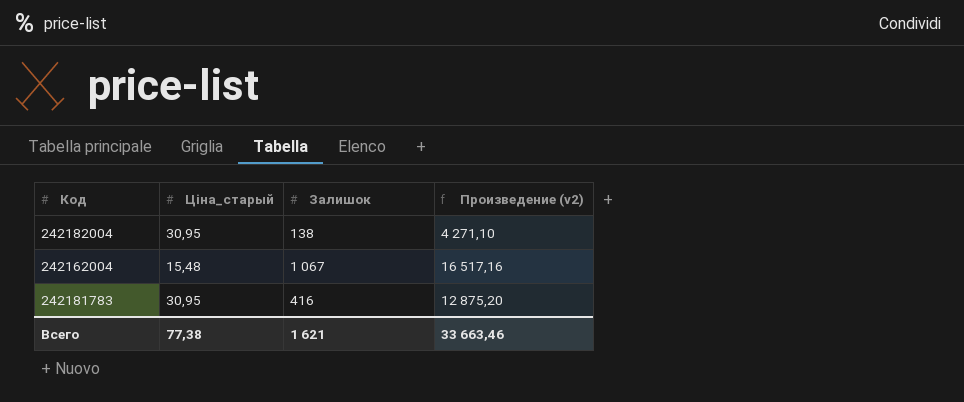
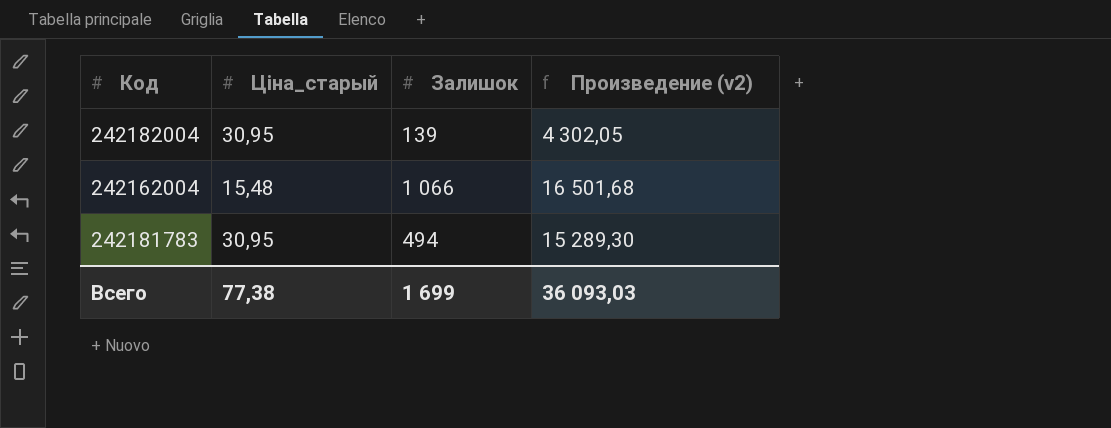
242182004 | Залишок: 138 -> 139
242182004 | Произведение (v2): 4 271,10 -> 4 302,05
242162004 | Залишок: 1 067 -> 1 066
242162004 | Произведение (v2): 16 517,16 -> 16 501,68
242181783 | Залишок: 416 -> 494
242181783 | Произведение (v2): 12 875,20 -> 15 289,30
Всего | Залишок: 1 621 -> 1 699
Всего | Произведение (v2): 33 663,46 -> 36 093,03

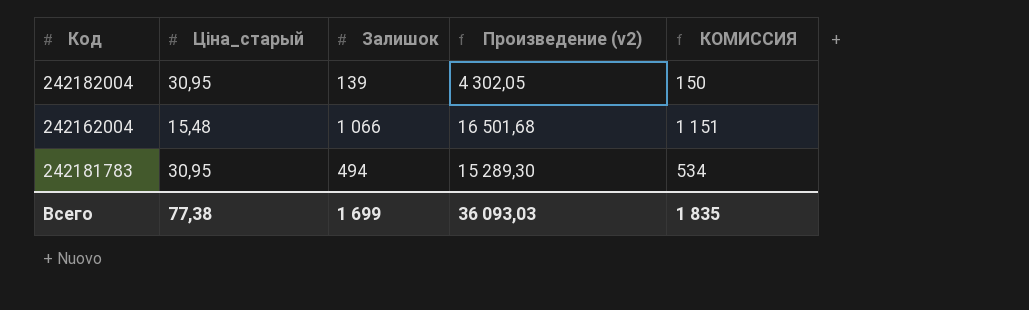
column КОМИССИЯ | formula: none -> [Залишок] * 1,08

